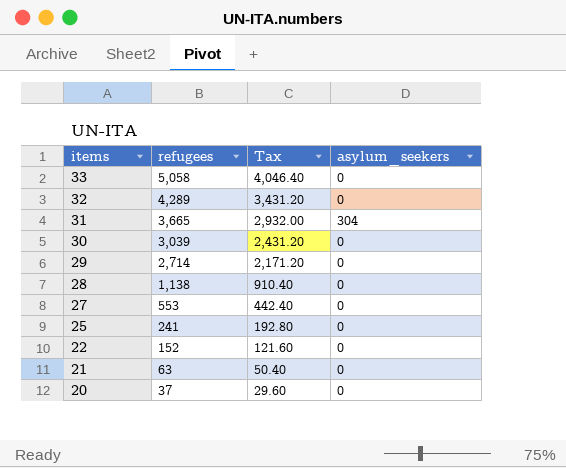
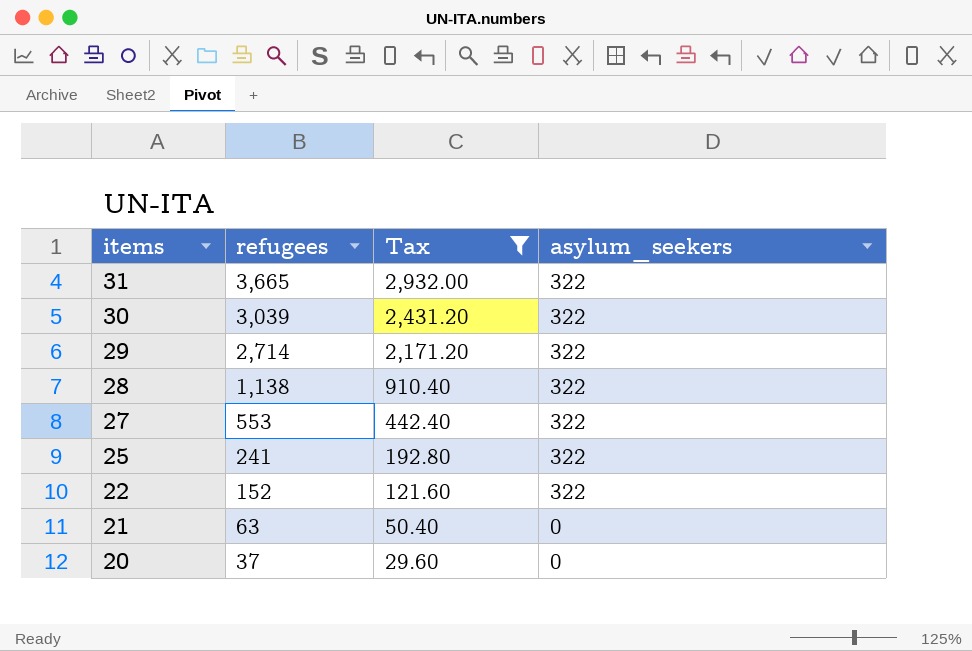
filter: none -> Tax <= 2,932.00
31 | asylum_seekers: 304 -> 322
30 | asylum_seekers: 0 -> 322
29 | asylum_seekers: 0 -> 322
28 | asylum_seekers: 0 -> 322
27 | asylum_seekers: 0 -> 322
25 | asylum_seekers: 0 -> 322
22 | asylum_seekers: 0 -> 322

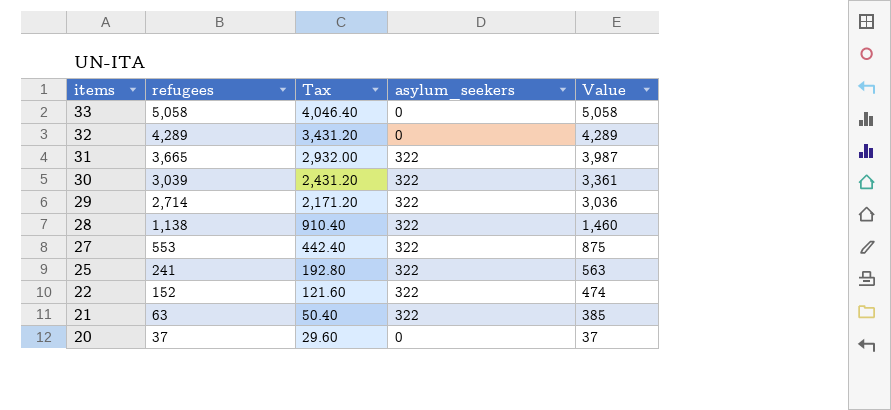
filter: Tax <= 2,932.00 -> none
column Value | formula: none -> [refugees] + [asylum_seekers]
21 | asylum_seekers: 0 -> 322

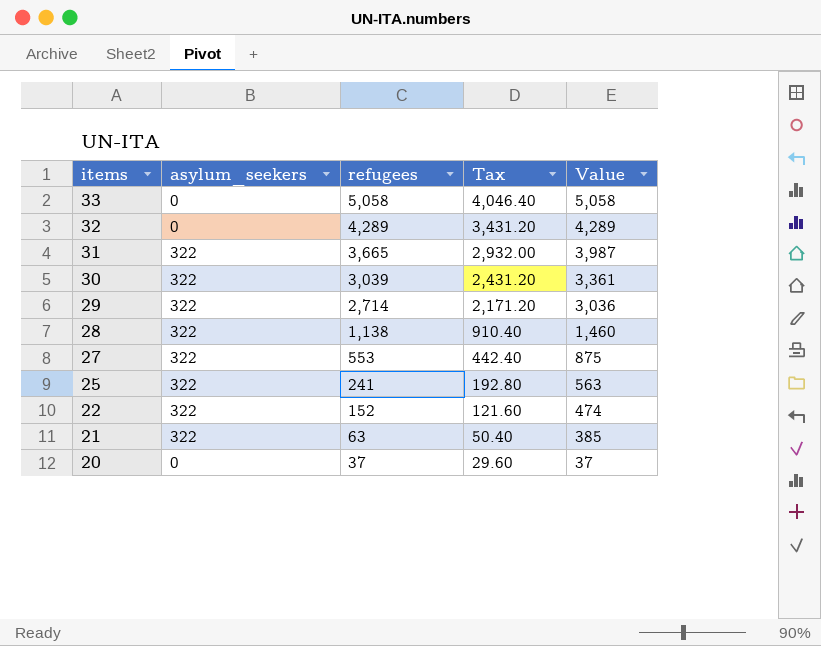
column asylum_seekers | position: 4 -> 2

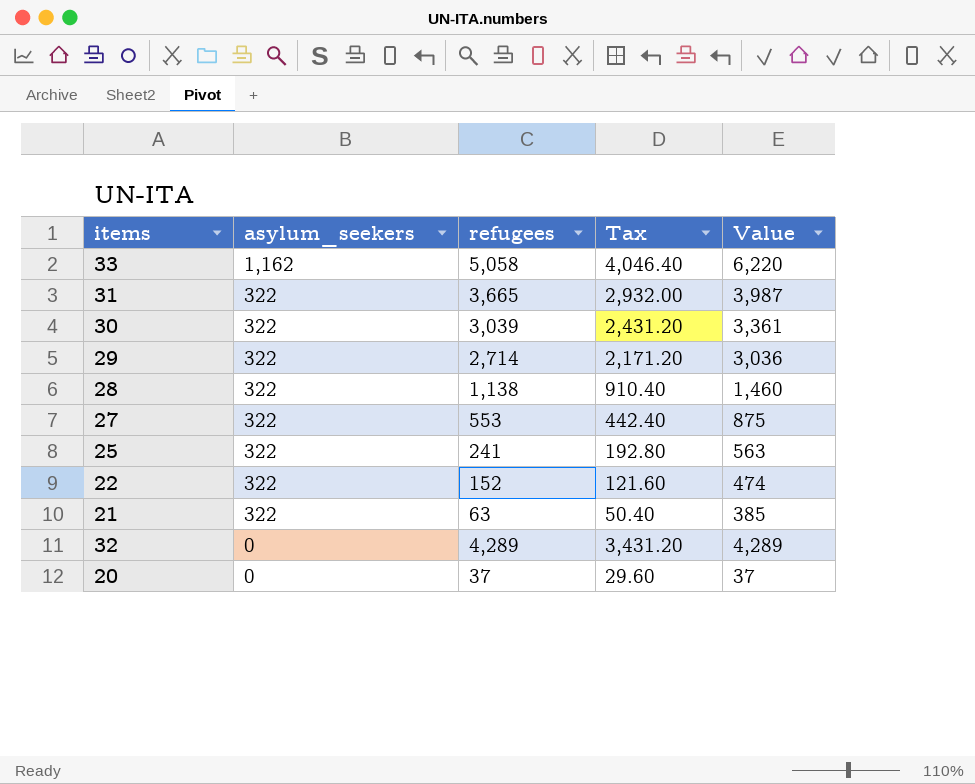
row order: items descending -> asylum_seekers descending
33 | asylum_seekers: 0 -> 1,162
33 | Value: 5,058 -> 6,220

